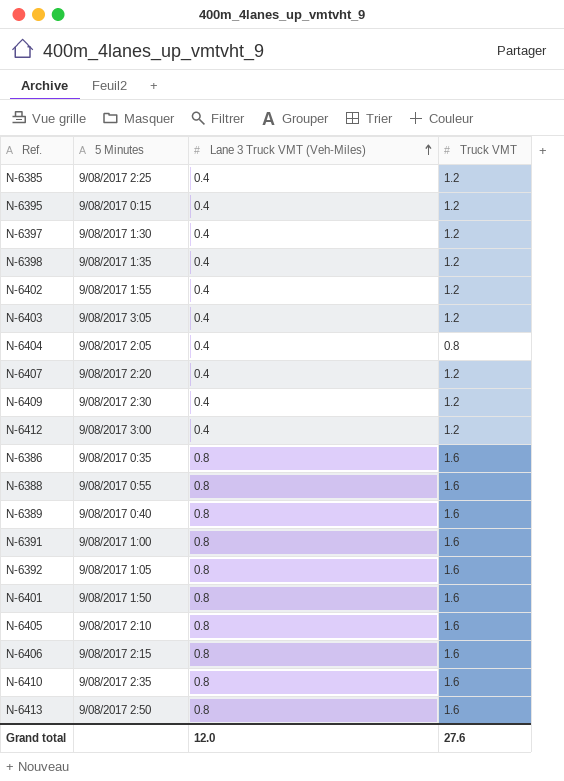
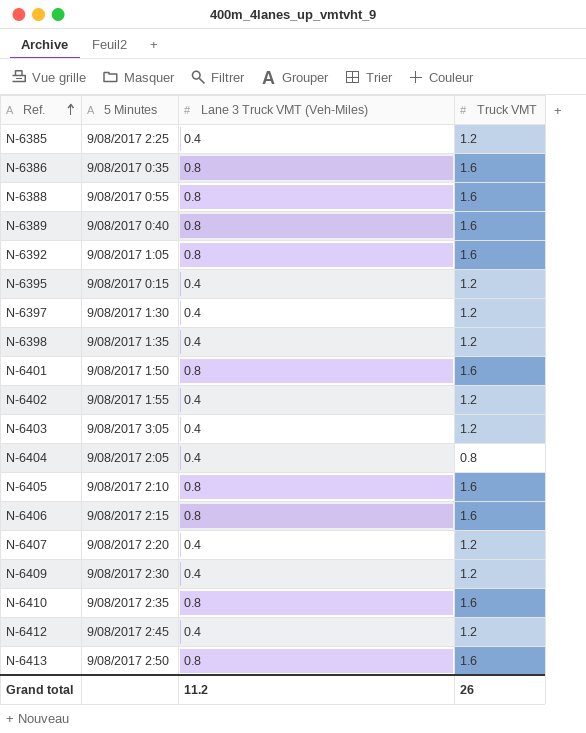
row order: Lane 3 Truck VMT (Veh-Miles) ascending -> Ref. ascending
row N-6391: 9/08/2017 1:00 | 0.8 | 1.6 -> none
N-6412 | 5 Minutes: 9/08/2017 3:00 -> 9/08/2017 2:45
Grand total | Lane 3 Truck VMT (Veh-Miles): 12.0 -> 11.2
Grand total | Truck VMT: 27.6 -> 26

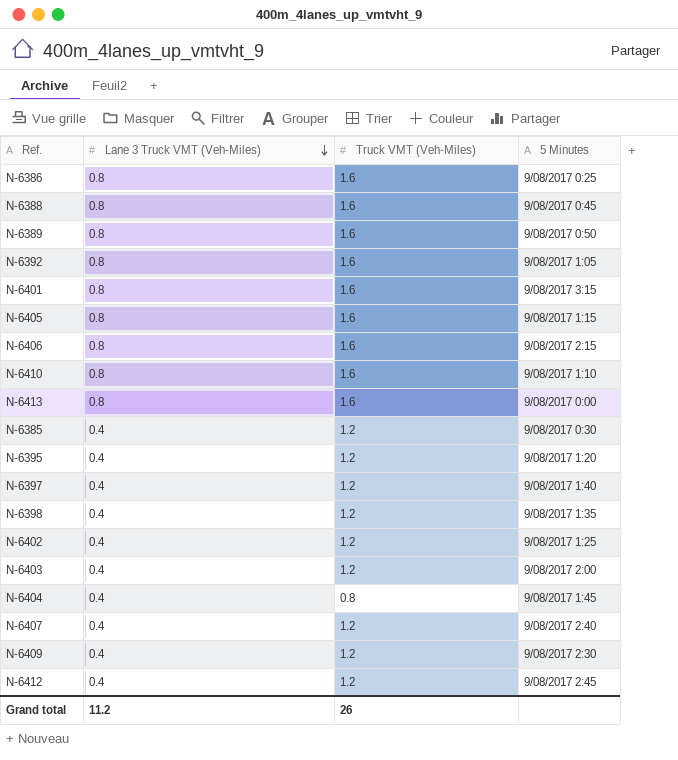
row order: Ref. ascending -> Lane 3 Truck VMT (Veh-Miles) descending
column name: Truck VMT -> Truck VMT (Veh-Miles)
column 5 Minutes | position: 2 -> 4
N-6386 | 5 Minutes: 9/08/2017 0:35 -> 9/08/2017 0:25
N-6388 | 5 Minutes: 9/08/2017 0:55 -> 9/08/2017 0:45
N-6389 | 5 Minutes: 9/08/2017 0:40 -> 9/08/2017 0:50
N-6401 | 5 Minutes: 9/08/2017 1:50 -> 9/08/2017 3:15
N-6405 | 5 Minutes: 9/08/2017 2:10 -> 9/08/2017 1:15
N-6410 | 5 Minutes: 9/08/2017 2:35 -> 9/08/2017 1:10
N-6413 | 5 Minutes: 9/08/2017 2:50 -> 9/08/2017 0:00
N-6385 | 5 Minutes: 9/08/2017 2:25 -> 9/08/2017 0:30
N-6395 | 5 Minutes: 9/08/2017 0:15 -> 9/08/2017 1:20
N-6397 | 5 Minutes: 9/08/2017 1:30 -> 9/08/2017 1:40
N-6402 | 5 Minutes: 9/08/2017 1:55 -> 9/08/2017 1:25
N-6403 | 5 Minutes: 9/08/2017 3:05 -> 9/08/2017 2:00
N-6404 | 5 Minutes: 9/08/2017 2:05 -> 9/08/2017 1:45
N-6407 | 5 Minutes: 9/08/2017 2:20 -> 9/08/2017 2:40

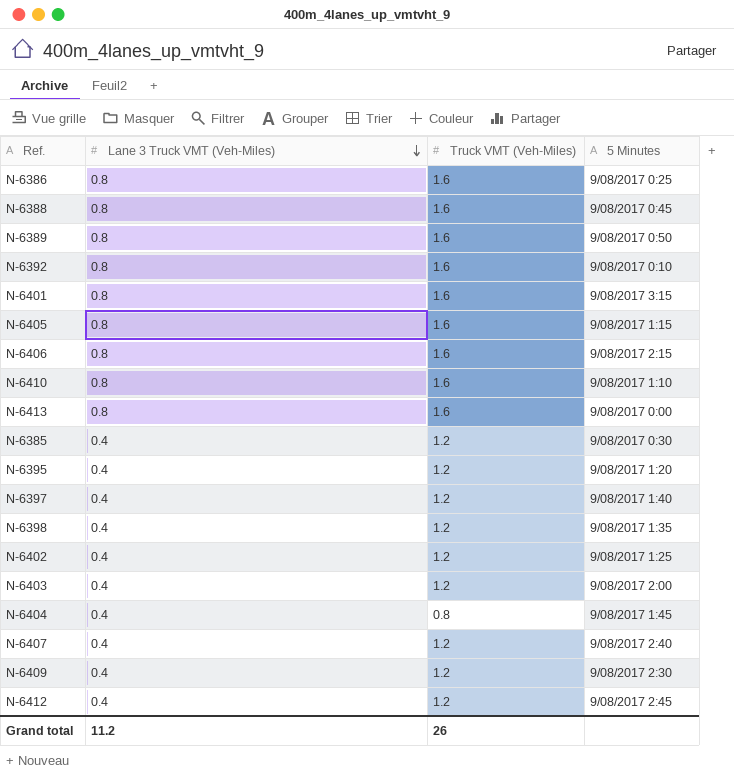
N-6392 | 5 Minutes: 9/08/2017 1:05 -> 9/08/2017 0:10

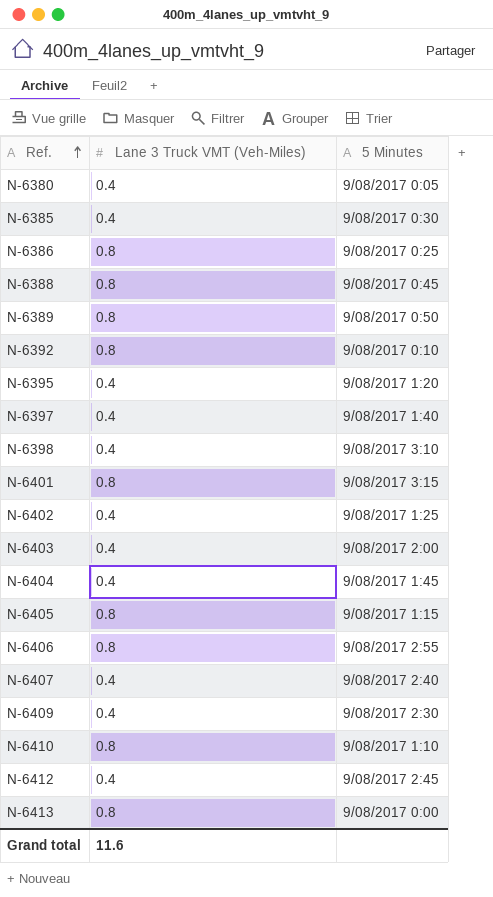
row order: Lane 3 Truck VMT (Veh-Miles) descending -> Ref. ascending
column Truck VMT (Veh-Miles) | position: 3 -> none
row N-6380: none -> 0.4 | 9/08/2017 0:05
N-6398 | 5 Minutes: 9/08/2017 1:35 -> 9/08/2017 3:10
N-6406 | 5 Minutes: 9/08/2017 2:15 -> 9/08/2017 2:55
Grand total | Lane 3 Truck VMT (Veh-Miles): 11.2 -> 11.6

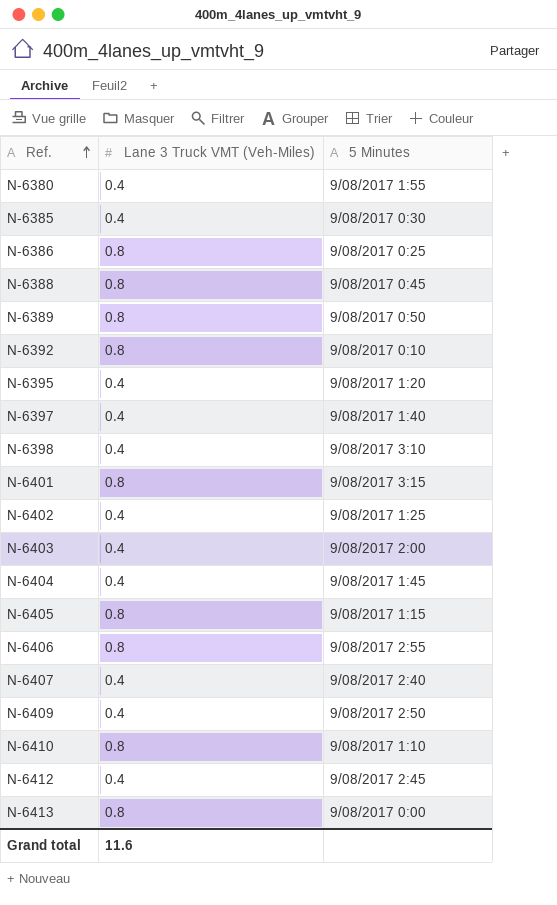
N-6380 | 5 Minutes: 9/08/2017 0:05 -> 9/08/2017 1:55
N-6409 | 5 Minutes: 9/08/2017 2:30 -> 9/08/2017 2:50

